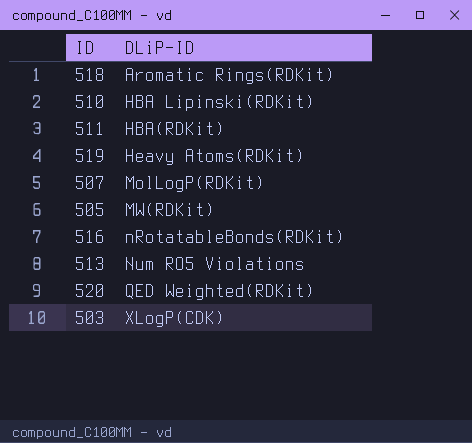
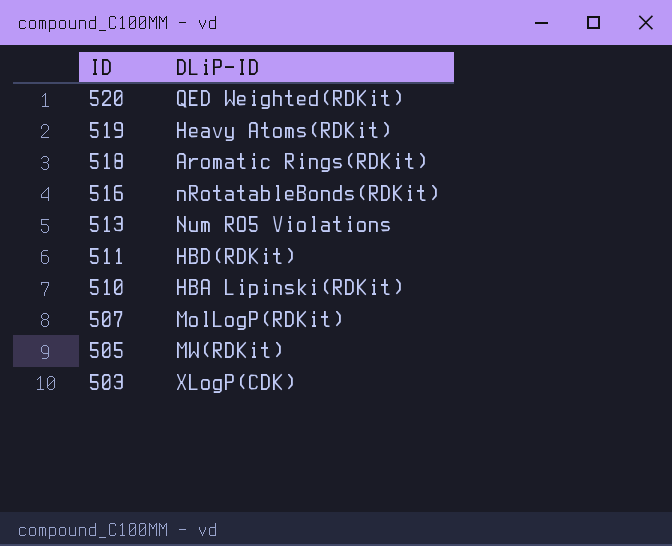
row order: DLiP-ID ascending -> ID descending
511 | DLiP-ID: HBA(RDKit) -> HBD(RDKit)

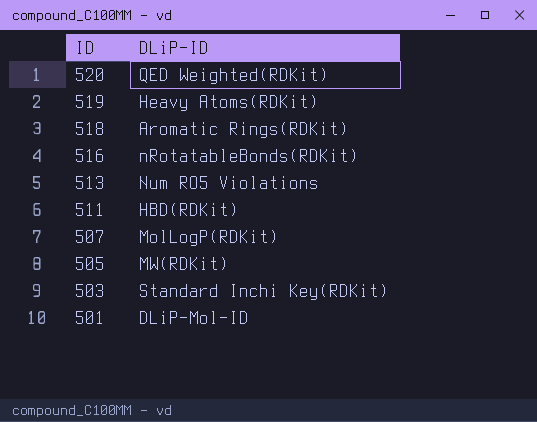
row 510: HBA Lipinski(RDKit) -> none
503 | DLiP-ID: XLogP(CDK) -> Standard Inchi Key(RDKit)
row 501: none -> DLiP-Mol-ID

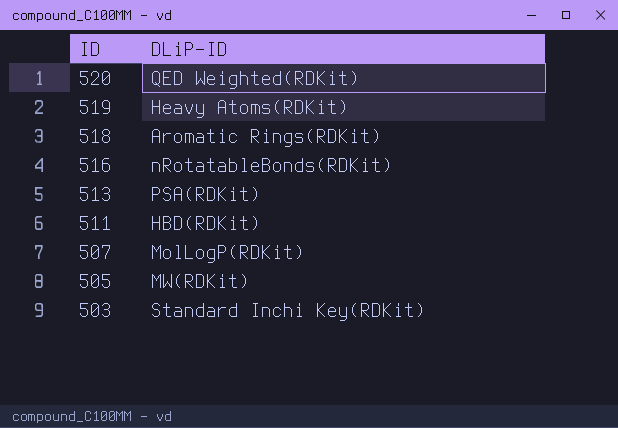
row 501: DLiP-Mol-ID -> none
513 | DLiP-ID: Num RO5 Violations -> PSA(RDKit)

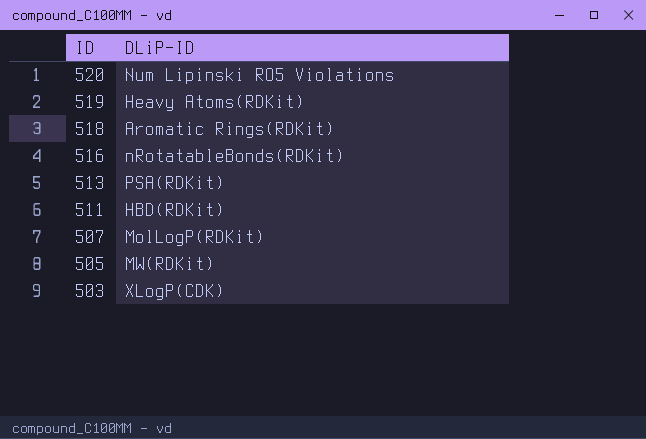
520 | DLiP-ID: QED Weighted(RDKit) -> Num Lipinski RO5 Violations
503 | DLiP-ID: Standard Inchi Key(RDKit) -> XLogP(CDK)

